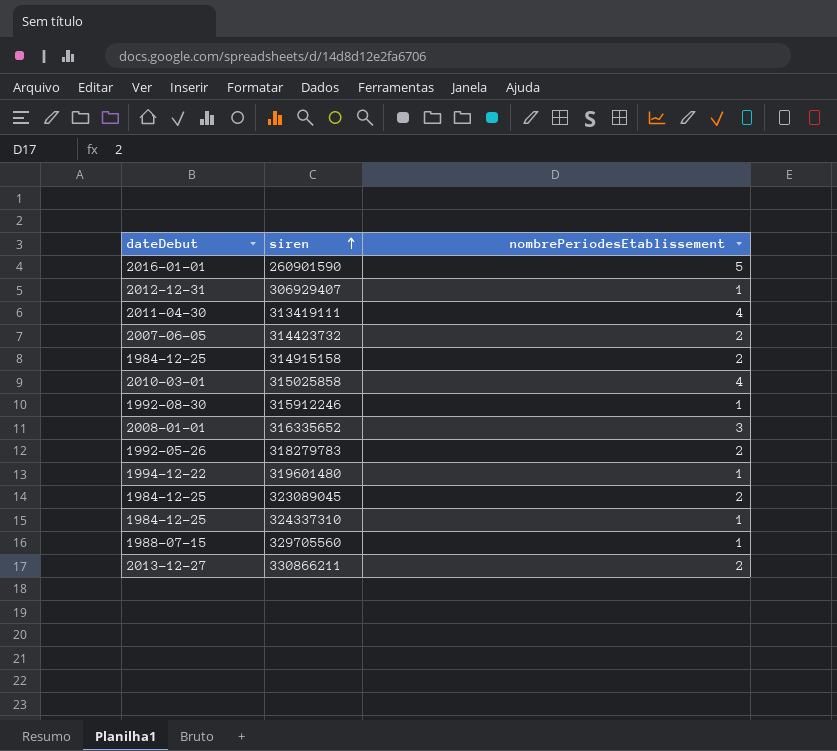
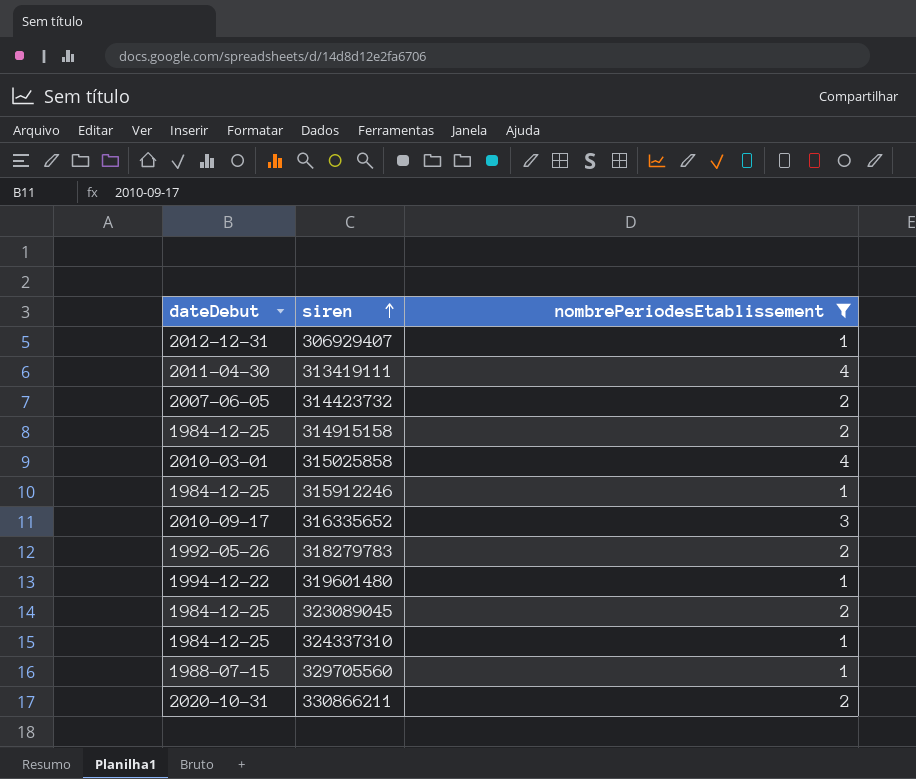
filter: none -> nombrePeriodesEtablissement != 5
315912246 | dateDebut: 1992-08-30 -> 1984-12-25
316335652 | dateDebut: 2008-01-01 -> 2010-09-17
330866211 | dateDebut: 2013-12-27 -> 2020-10-31

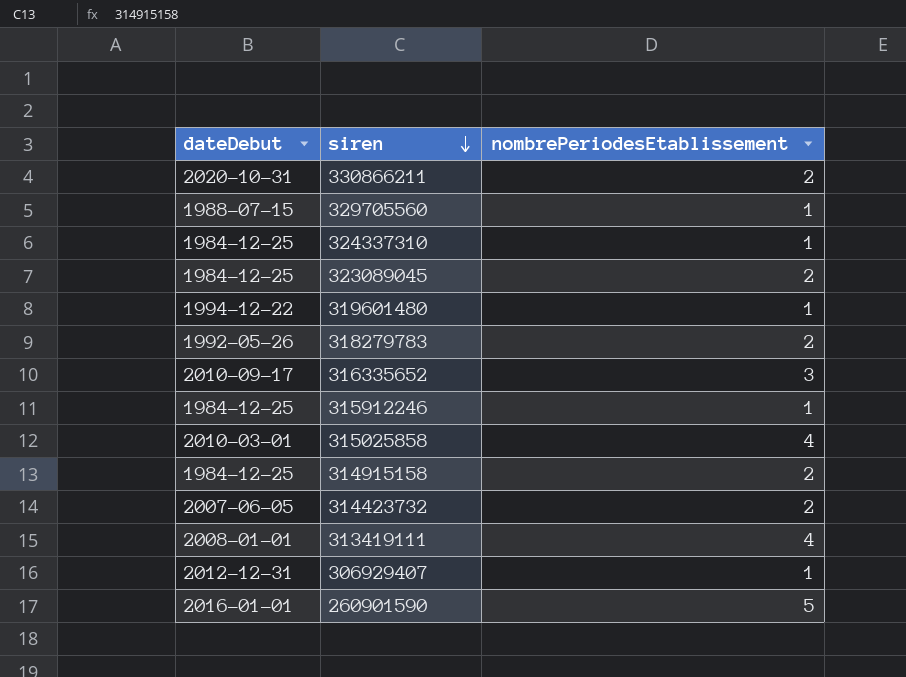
filter: nombrePeriodesEtablissement != 5 -> none
row order: siren ascending -> siren descending
313419111 | dateDebut: 2011-04-30 -> 2008-01-01

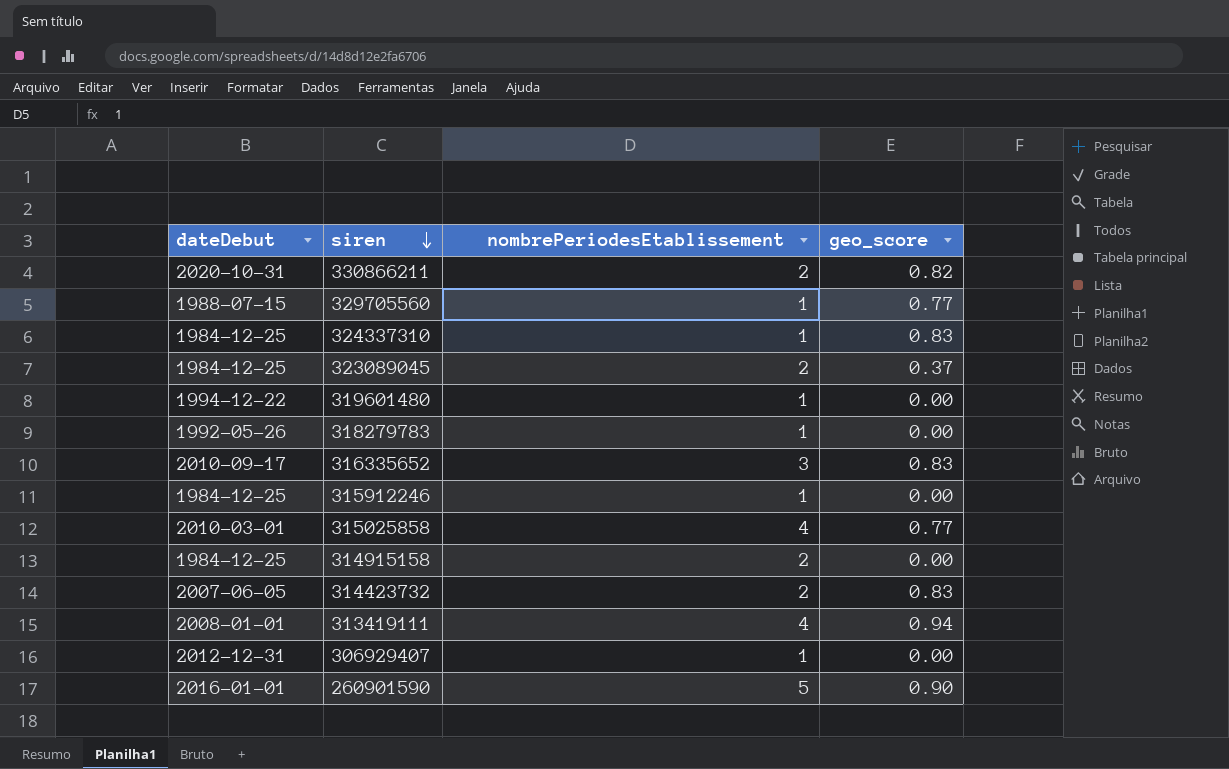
column geo_score | position: none -> 4
318279783 | nombrePeriodesEtablissement: 2 -> 1

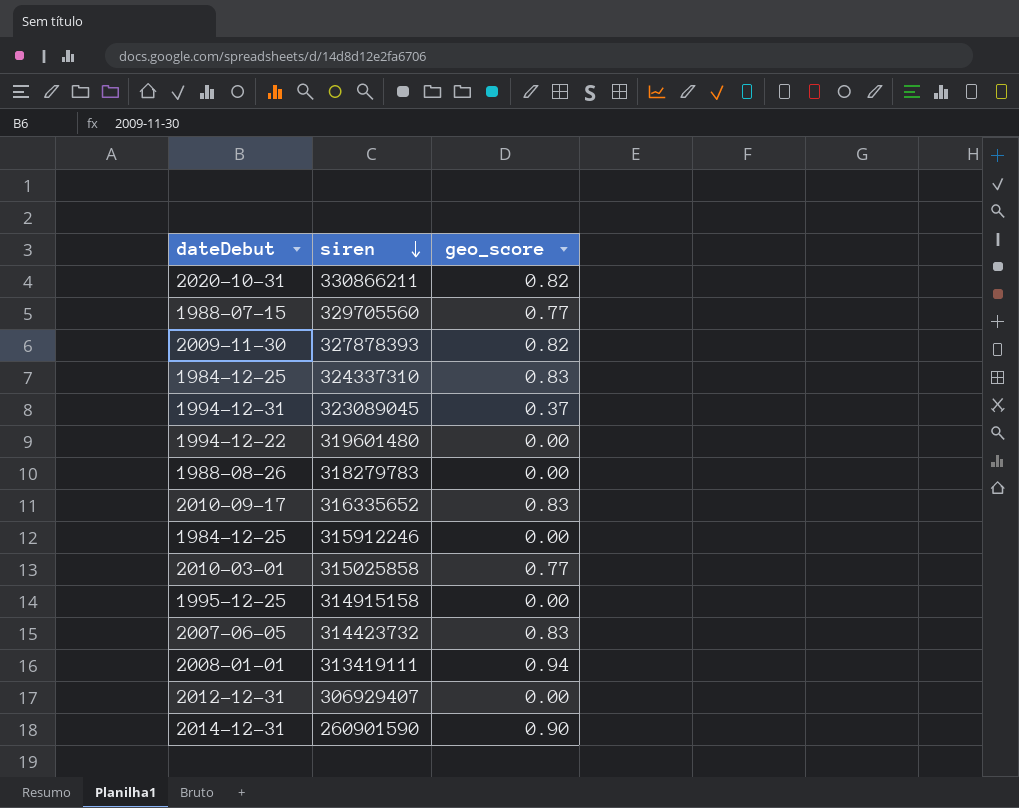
column nombrePeriodesEtablissement | position: 3 -> none
row 327878393: none -> 2009-11-30 | 0.82
323089045 | dateDebut: 1984-12-25 -> 1994-12-31
318279783 | dateDebut: 1992-05-26 -> 1988-08-26
314915158 | dateDebut: 1984-12-25 -> 1995-12-25
260901590 | dateDebut: 2016-01-01 -> 2014-12-31

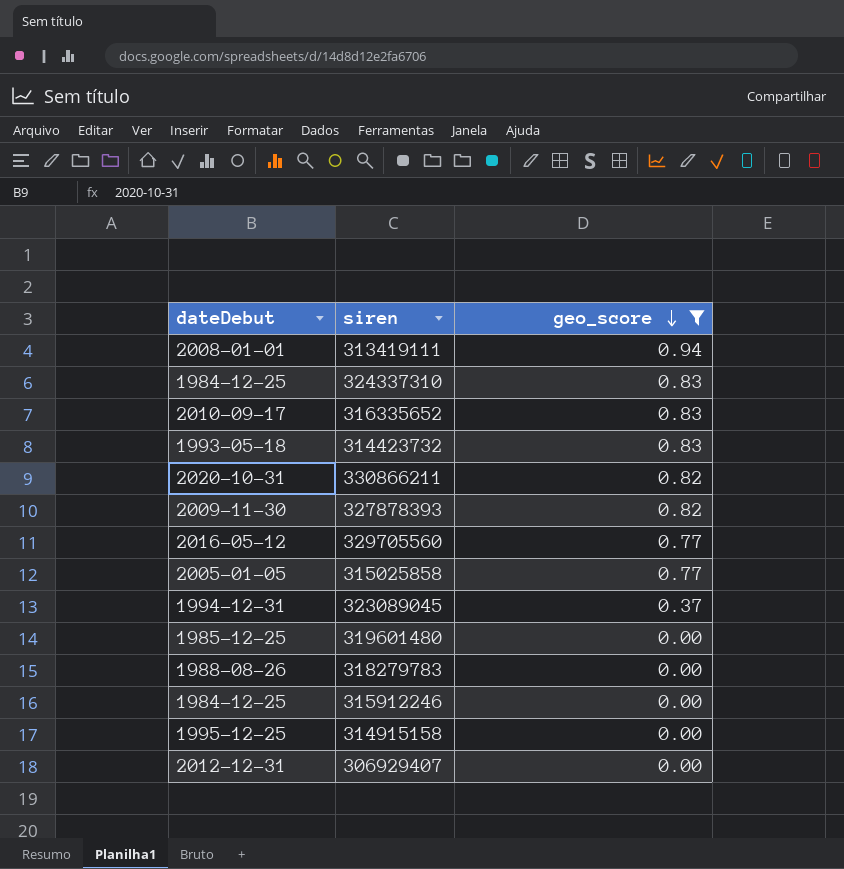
filter: none -> geo_score != 0.90
row order: siren descending -> geo_score descending
314423732 | dateDebut: 2007-06-05 -> 1993-05-18
329705560 | dateDebut: 1988-07-15 -> 2016-05-12
315025858 | dateDebut: 2010-03-01 -> 2005-01-05
319601480 | dateDebut: 1994-12-22 -> 1985-12-25

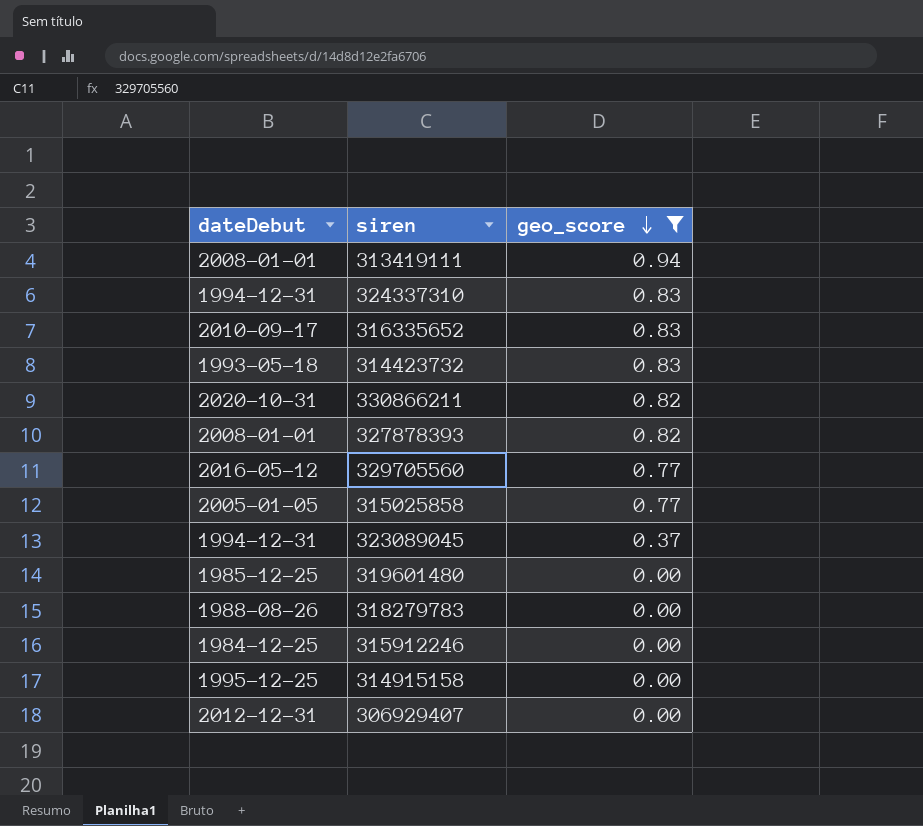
324337310 | dateDebut: 1984-12-25 -> 1994-12-31
327878393 | dateDebut: 2009-11-30 -> 2008-01-01

